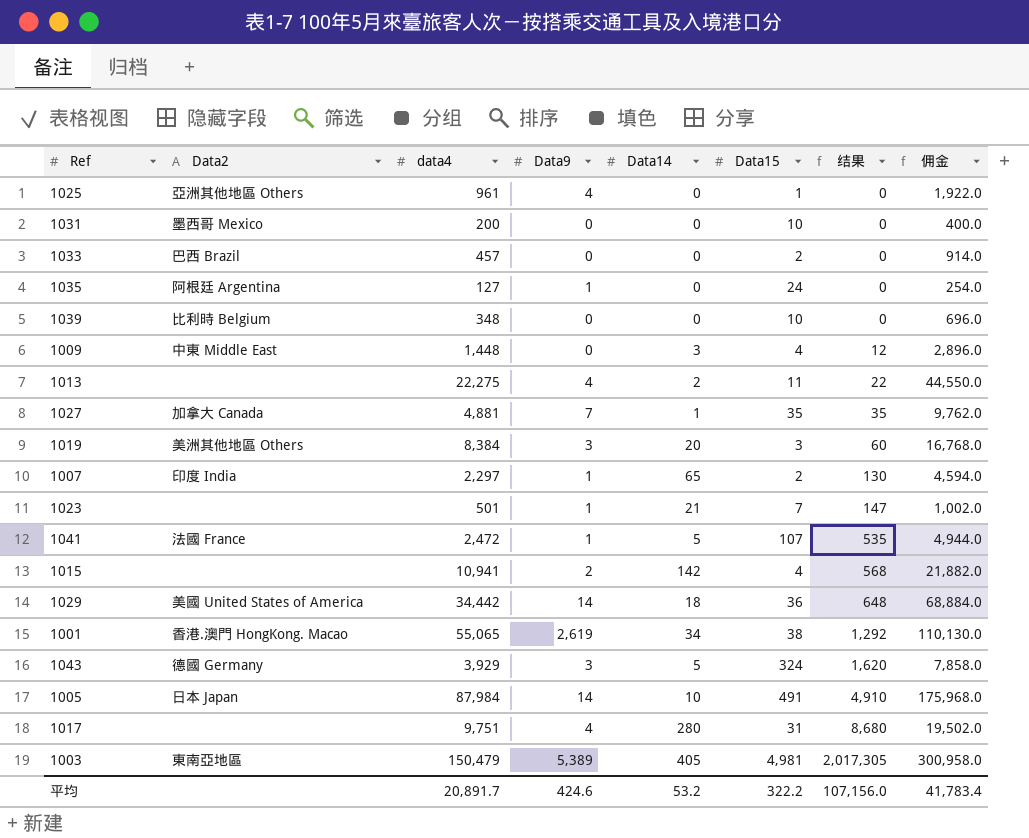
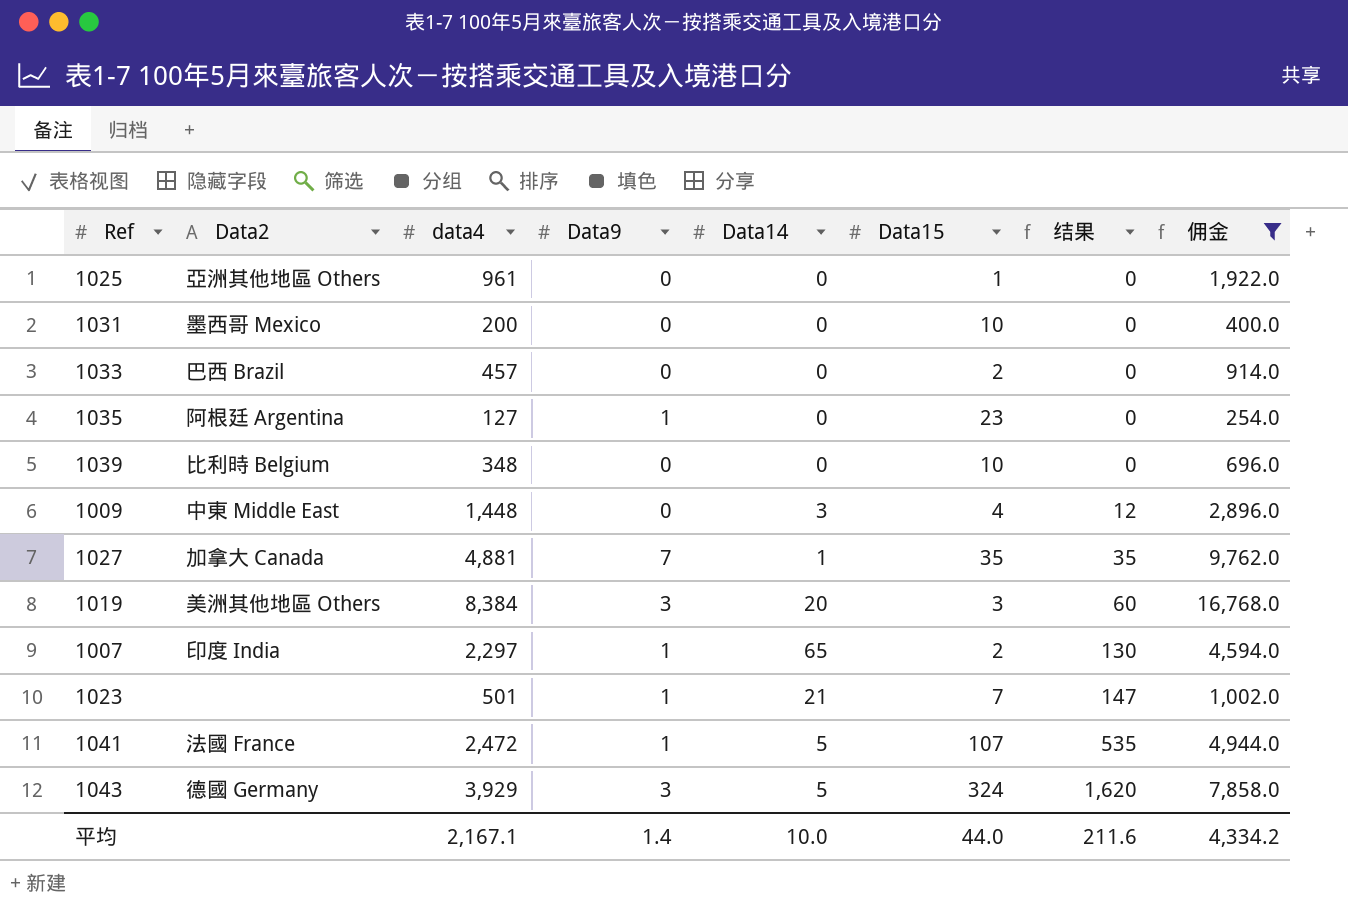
filter: none -> 佣金 <= 16,768.0
1025 | Data9: 4 -> 0
1035 | Data15: 24 -> 23
平均 | data4: 20,891.7 -> 2,167.1
平均 | Data9: 424.6 -> 1.4
平均 | Data14: 53.2 -> 10.0
平均 | Data15: 322.2 -> 44.0
平均 | 结果: 107,156.0 -> 211.6
平均 | 佣金: 41,783.4 -> 4,334.2

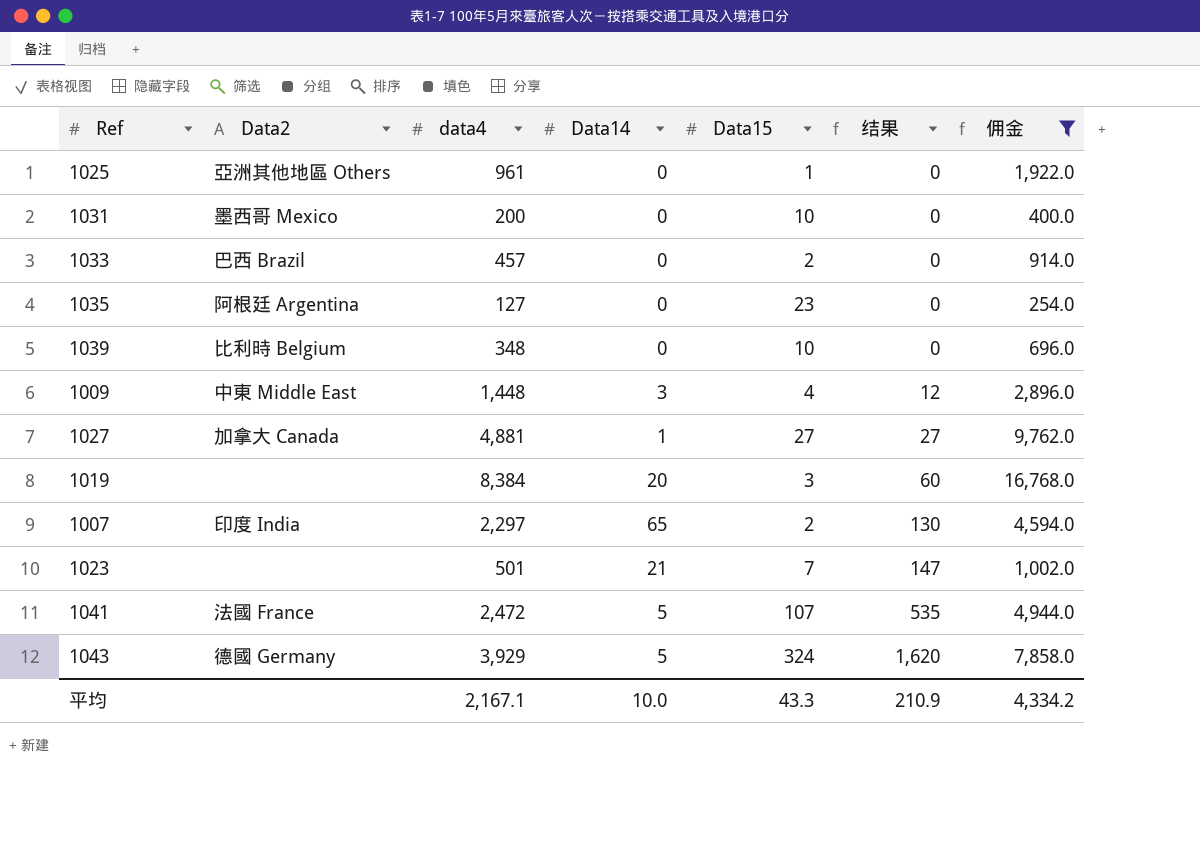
column Data9 | position: 4 -> none
1027 | Data15: 35 -> 27
1027 | 结果: 35 -> 27
1019 | Data2: 美洲其他地區 Others -> none
平均 | Data15: 44.0 -> 43.3
平均 | 结果: 211.6 -> 210.9

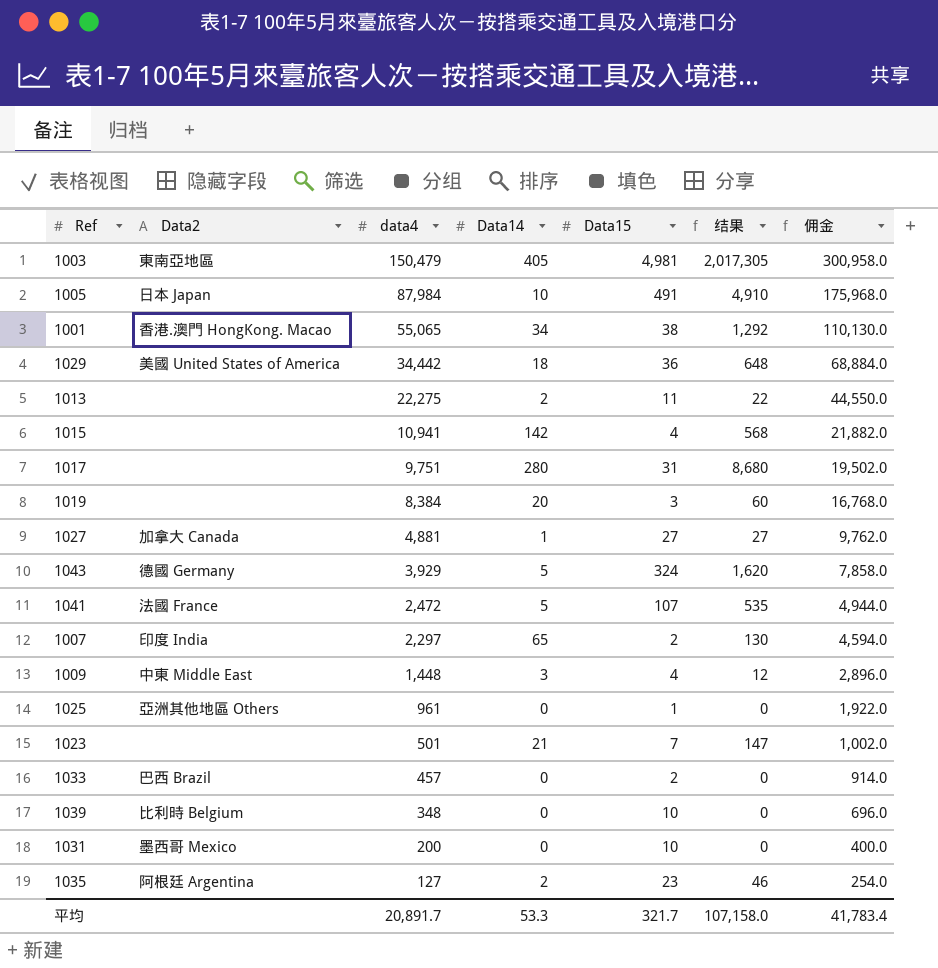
filter: 佣金 <= 16,768.0 -> none
row order: 结果 ascending -> data4 descending
1035 | Data14: 0 -> 2
1035 | 结果: 0 -> 46
平均 | data4: 2,167.1 -> 20,891.7
平均 | Data14: 10.0 -> 53.3
平均 | Data15: 43.3 -> 321.7
平均 | 结果: 210.9 -> 107,158.0
平均 | 佣金: 4,334.2 -> 41,783.4

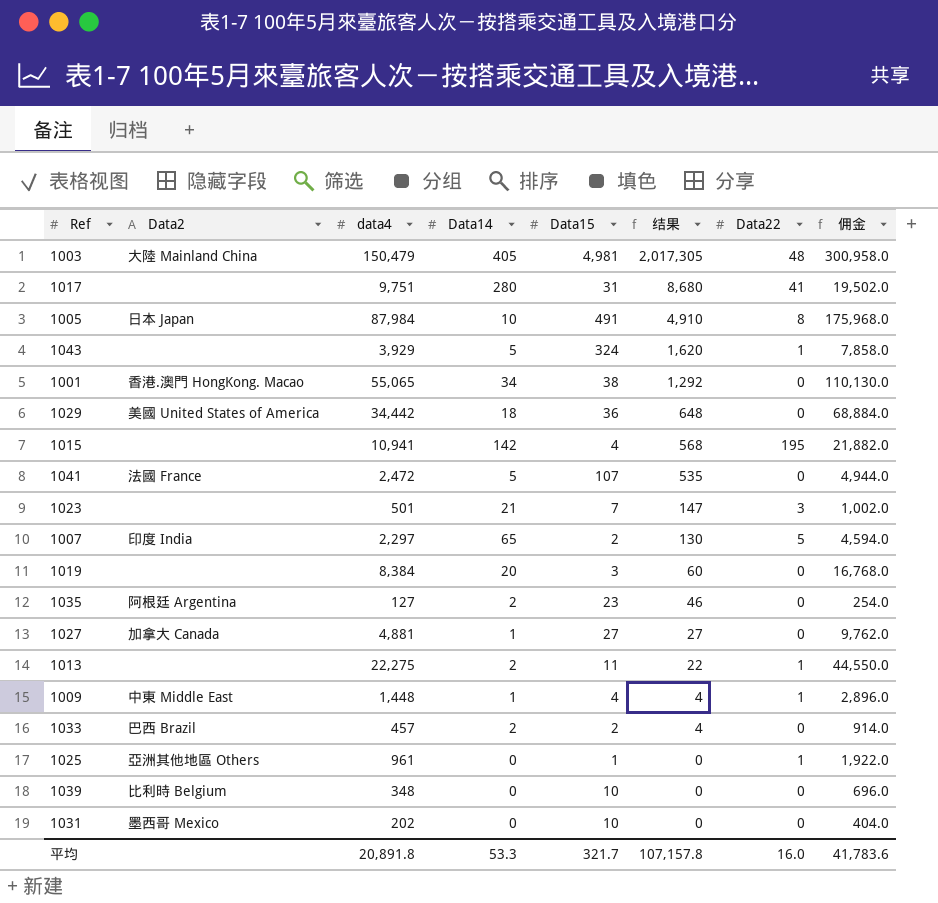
row order: data4 descending -> 结果 descending
column Data22 | position: none -> 7
1003 | Data2: 東南亞地區 -> 大陸 Mainland China
1043 | Data2: 德國 Germany -> none
1009 | Data14: 3 -> 1
1009 | 结果: 12 -> 4
1033 | Data14: 0 -> 2
1033 | 结果: 0 -> 4
1031 | data4: 200 -> 202
1031 | 佣金: 400.0 -> 404.0
平均 | data4: 20,891.7 -> 20,891.8
平均 | 结果: 107,158.0 -> 107,157.8
平均 | 佣金: 41,783.4 -> 41,783.6

